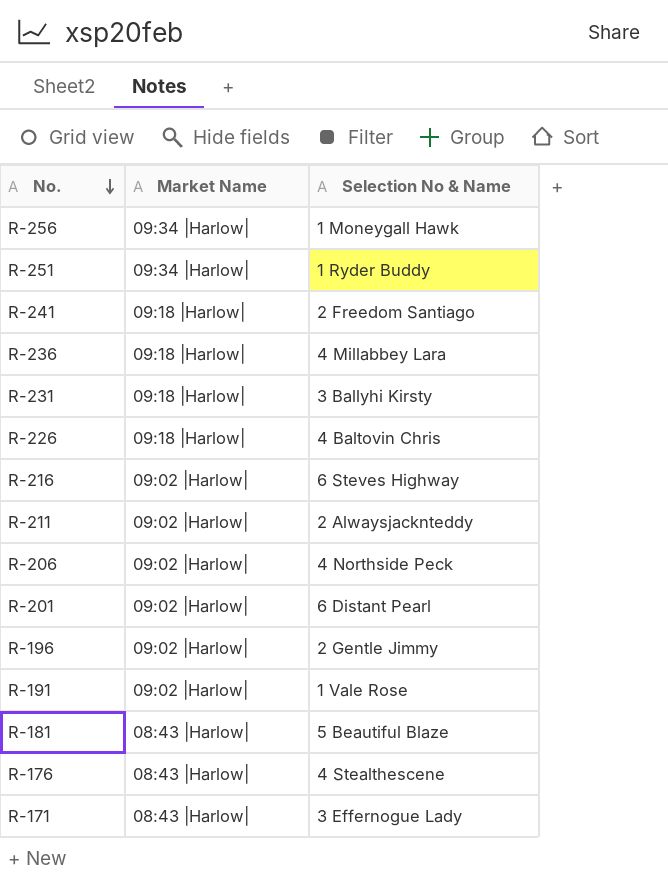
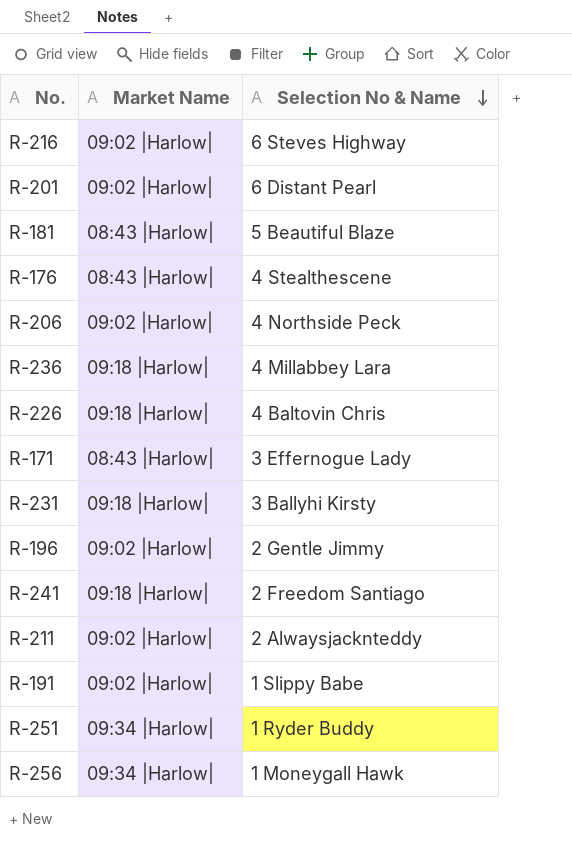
row order: No. descending -> Selection No & Name descending
R-191 | Selection No & Name: 1 Vale Rose -> 1 Slippy Babe

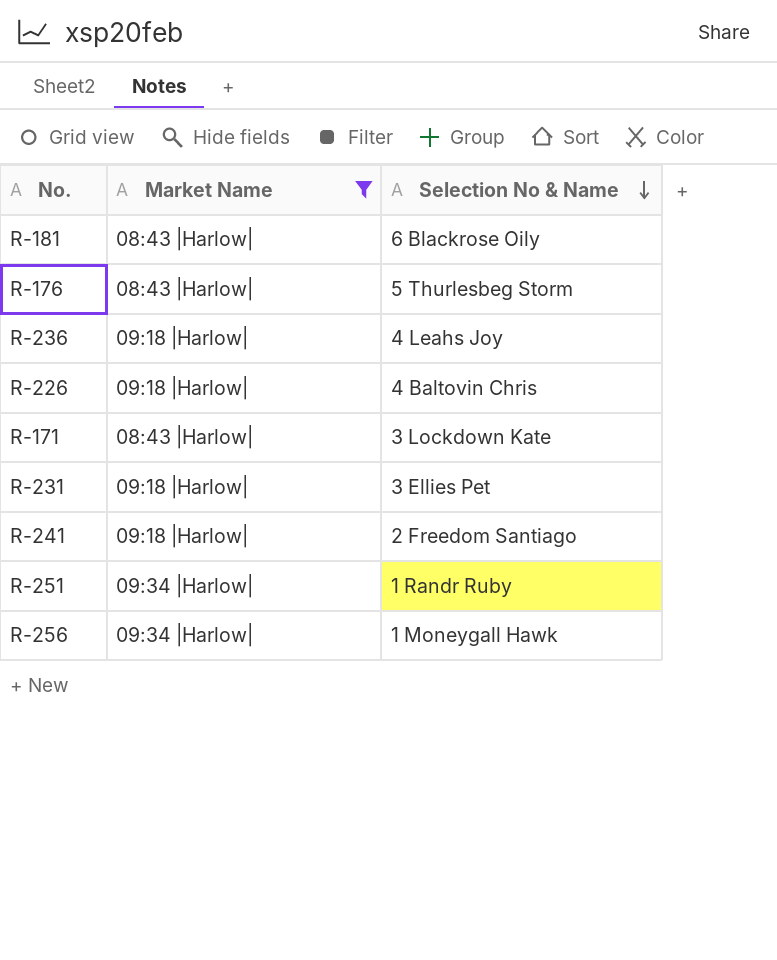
filter: none -> Market Name != 09:02 |Harlow|
R-181 | Selection No & Name: 5 Beautiful Blaze -> 6 Blackrose Oily
R-176 | Selection No & Name: 4 Stealthescene -> 5 Thurlesbeg Storm
R-236 | Selection No & Name: 4 Millabbey Lara -> 4 Leahs Joy
R-171 | Selection No & Name: 3 Effernogue Lady -> 3 Lockdown Kate
R-231 | Selection No & Name: 3 Ballyhi Kirsty -> 3 Ellies Pet
R-251 | Selection No & Name: 1 Ryder Buddy -> 1 Randr Ruby

